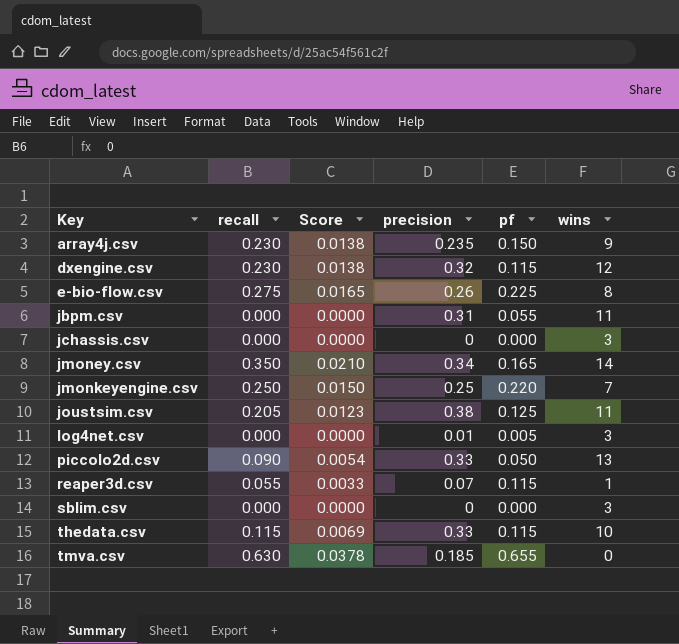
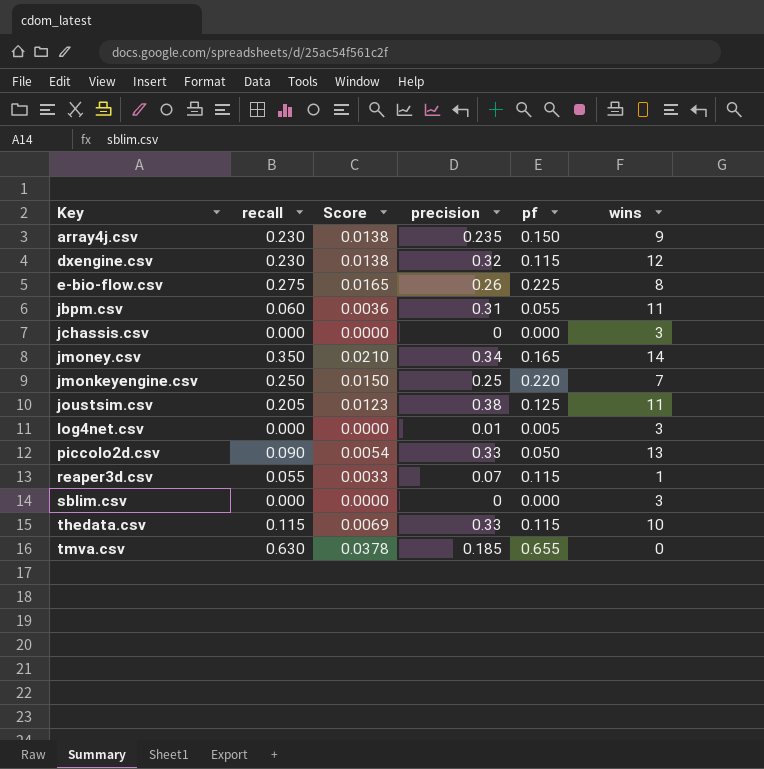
jbpm.csv | recall: 0.000 -> 0.060
jbpm.csv | Score: 0.0000 -> 0.0036

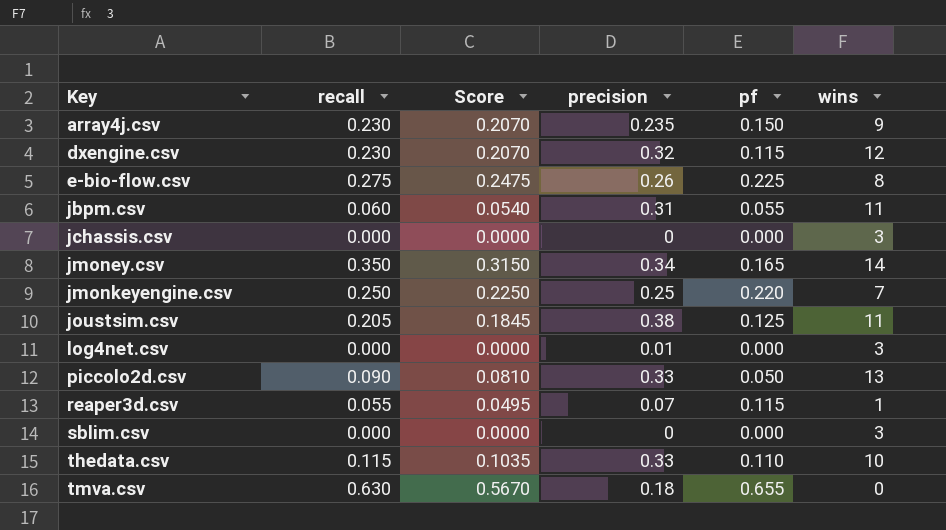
column Score | formula: [recall] * 0.06 -> [recall] * 0.9
log4net.csv | pf: 0.005 -> 0.000
thedata.csv | pf: 0.115 -> 0.110
tmva.csv | precision: 0.185 -> 0.18

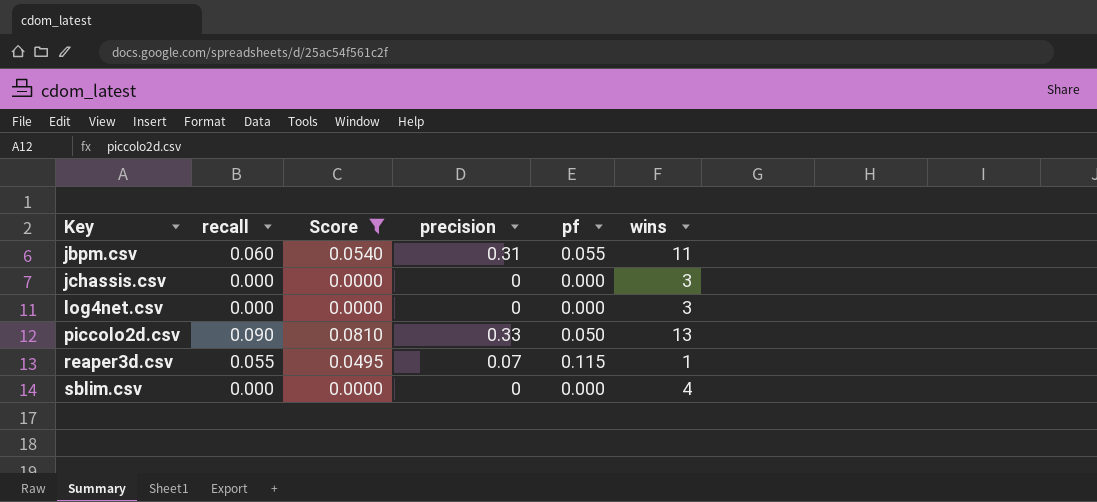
filter: none -> Score <= 0.0810
log4net.csv | precision: 0.01 -> 0
sblim.csv | wins: 3 -> 4

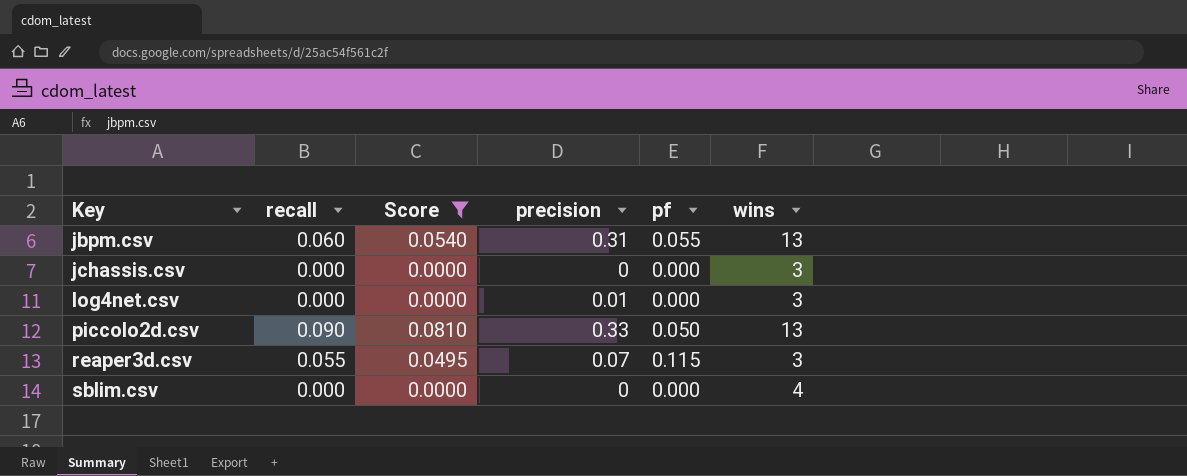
jbpm.csv | wins: 11 -> 13
log4net.csv | precision: 0 -> 0.01
reaper3d.csv | wins: 1 -> 3

